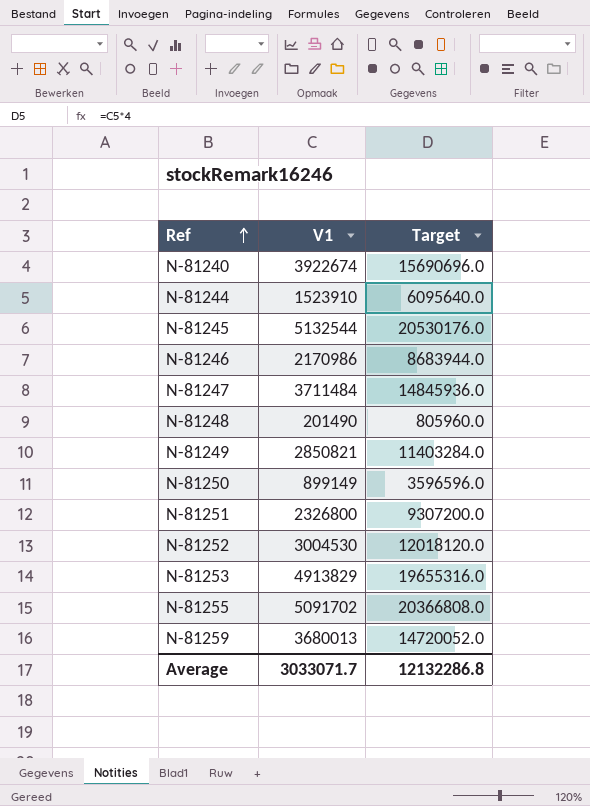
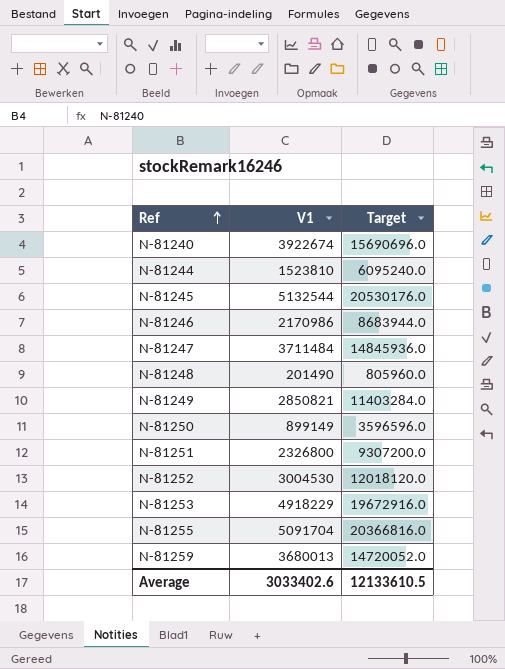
N-81244 | V1: 1523910 -> 1523810
N-81244 | Target: 6095640.0 -> 6095240.0
N-81253 | V1: 4913829 -> 4918229
N-81253 | Target: 19655316.0 -> 19672916.0
N-81255 | V1: 5091702 -> 5091704
N-81255 | Target: 20366808.0 -> 20366816.0
Average | V1: 3033071.7 -> 3033402.6
Average | Target: 12132286.8 -> 12133610.5

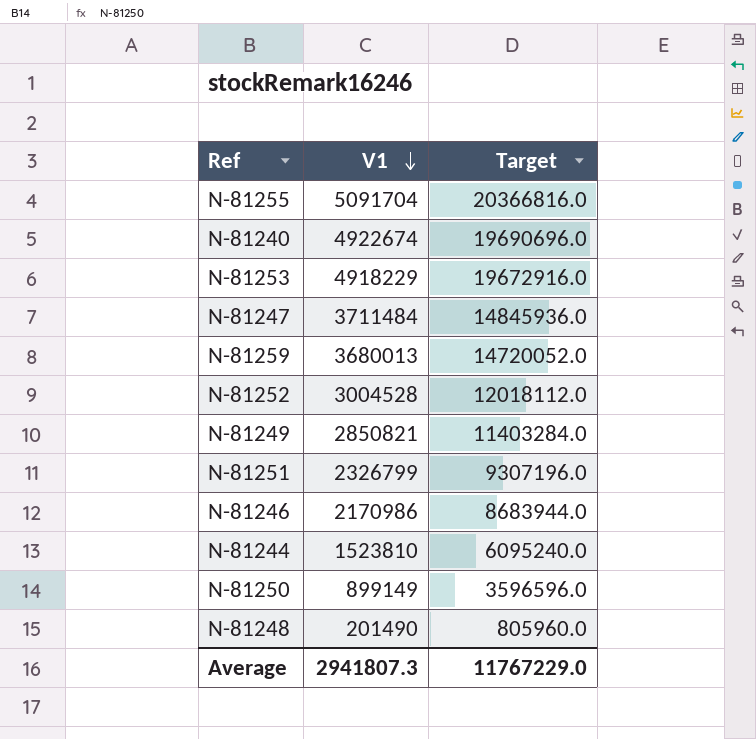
row order: Ref ascending -> V1 descending
row N-81245: 5132544 | 20530176.0 -> none
N-81240 | V1: 3922674 -> 4922674
N-81240 | Target: 15690696.0 -> 19690696.0
N-81252 | V1: 3004530 -> 3004528
N-81252 | Target: 12018120.0 -> 12018112.0
N-81251 | V1: 2326800 -> 2326799
N-81251 | Target: 9307200.0 -> 9307196.0
Average | V1: 3033402.6 -> 2941807.3
Average | Target: 12133610.5 -> 11767229.0

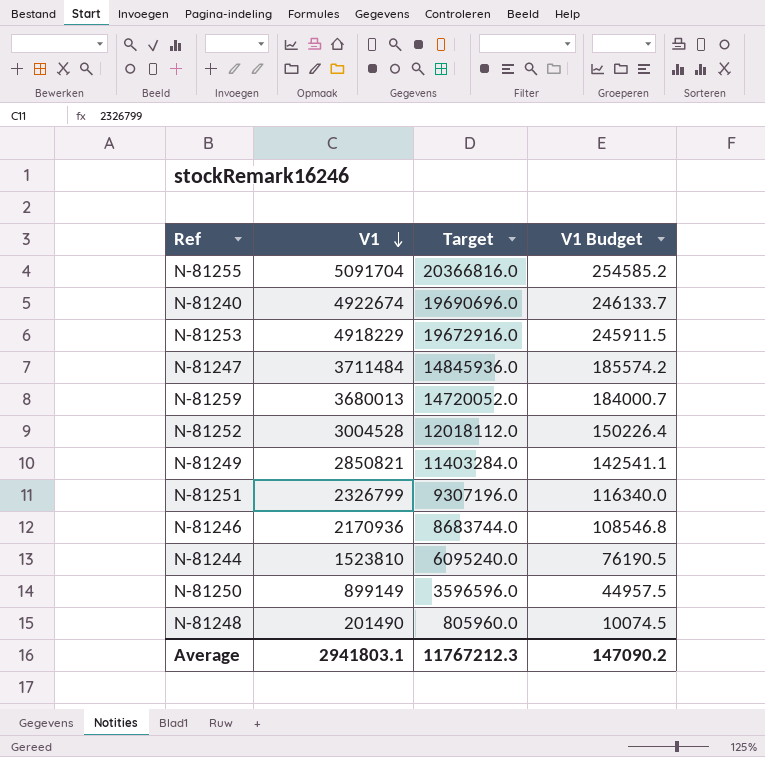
column V1 Budget | formula: none -> [V1] * 0.05
N-81246 | V1: 2170986 -> 2170936
N-81246 | Target: 8683944.0 -> 8683744.0
Average | V1: 2941807.3 -> 2941803.1
Average | Target: 11767229.0 -> 11767212.3

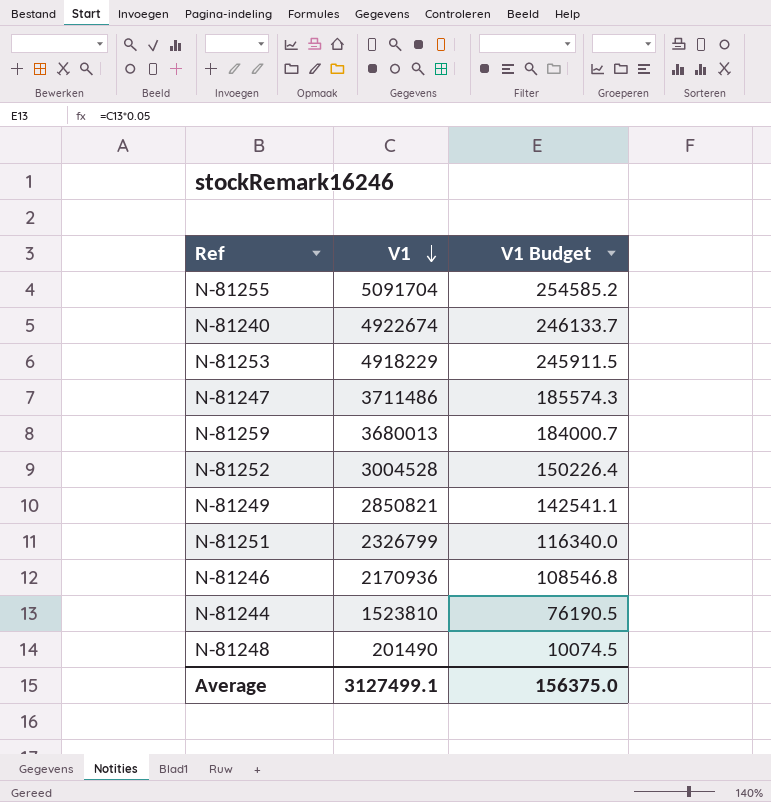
column Target | formula: [V1] * 4 -> none
row N-81250: 899149 | 3596596.0 | 44957.5 -> none
N-81247 | V1: 3711484 -> 3711486
N-81247 | V1 Budget: 185574.2 -> 185574.3
Average | V1: 2941803.1 -> 3127499.1
Average | V1 Budget: 147090.2 -> 156375.0

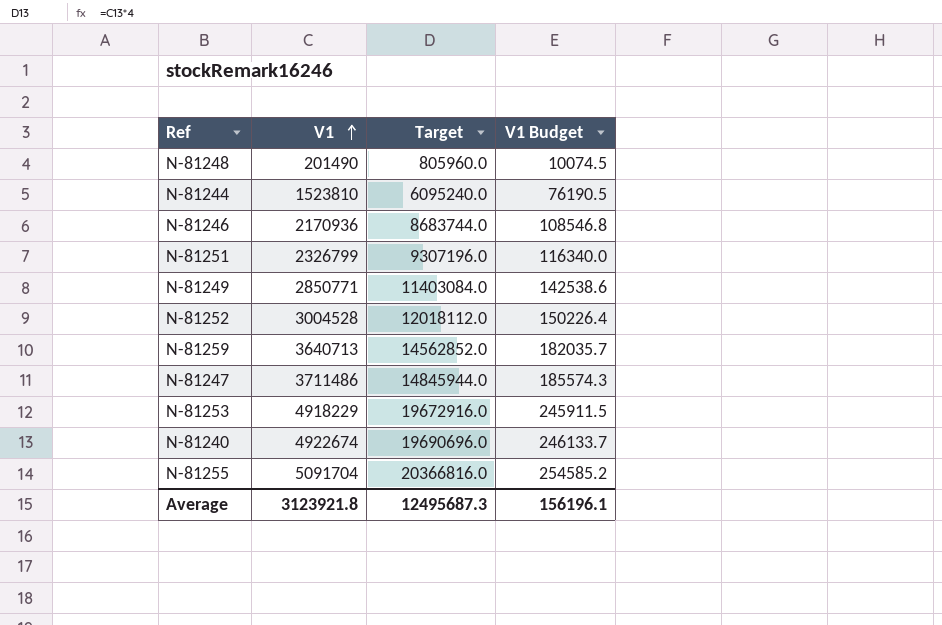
row order: V1 descending -> V1 ascending
column Target | formula: none -> [V1] * 4
N-81249 | V1: 2850821 -> 2850771
N-81249 | V1 Budget: 142541.1 -> 142538.6
N-81259 | V1: 3680013 -> 3640713
N-81259 | V1 Budget: 184000.7 -> 182035.7
Average | V1: 3127499.1 -> 3123921.8
Average | V1 Budget: 156375.0 -> 156196.1

